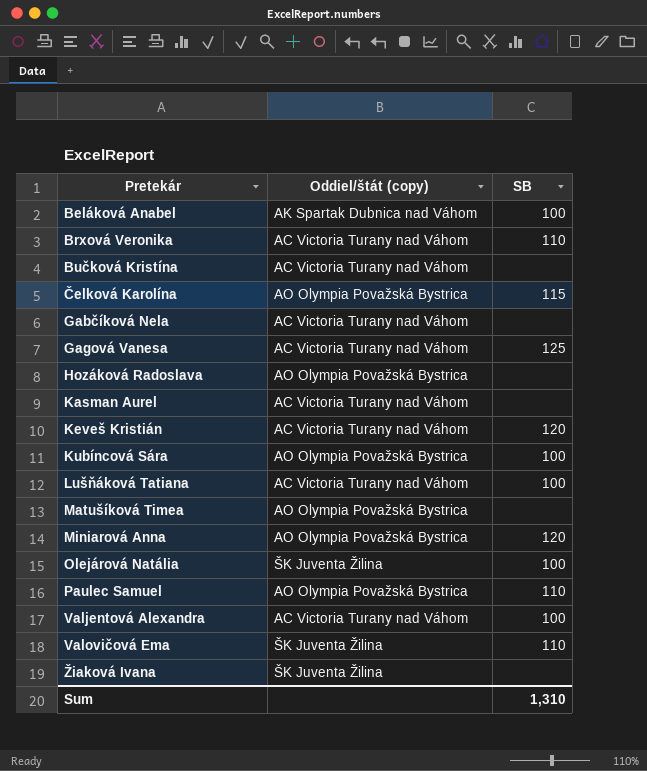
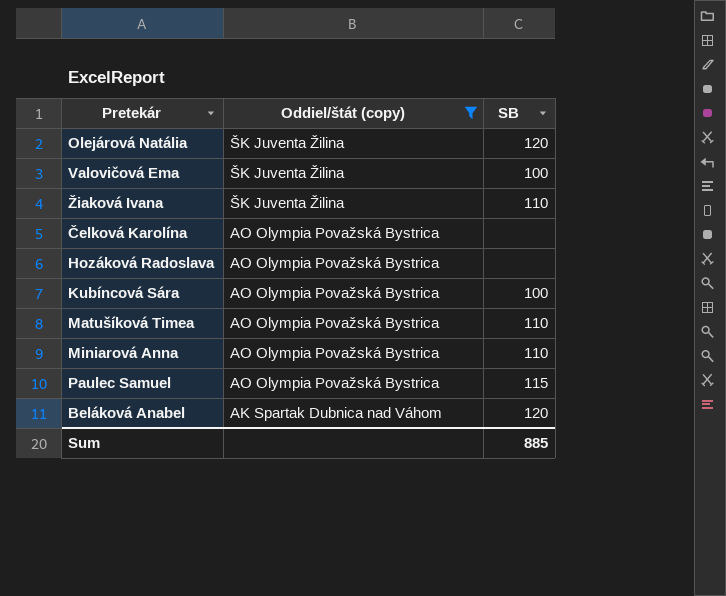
filter: none -> Oddiel/štát (copy) != AC Victoria Turany nad Váhom
row order: Pretekár ascending -> Oddiel/štát (copy) descending
Olejárová Natália | SB: 100 -> 120
Valovičová Ema | SB: 110 -> 100
Žiaková Ivana | SB: none -> 110
Čelková Karolína | SB: 115 -> none
Matušíková Timea | SB: none -> 110
Miniarová Anna | SB: 120 -> 110
Paulec Samuel | SB: 110 -> 115
Beláková Anabel | SB: 100 -> 120
Sum | SB: 1,310 -> 885

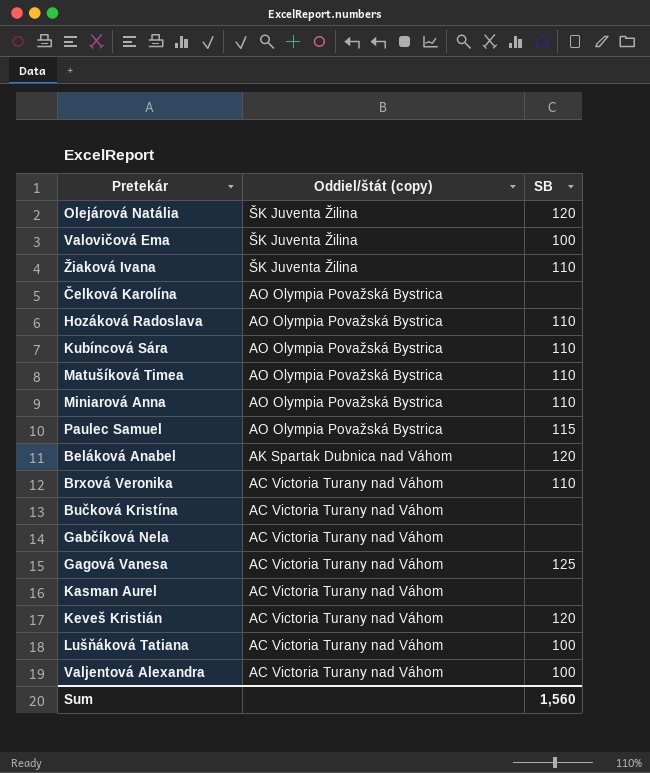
filter: Oddiel/štát (copy) != AC Victoria Turany nad Váhom -> none
Hozáková Radoslava | SB: none -> 110
Kubíncová Sára | SB: 100 -> 110
Sum | SB: 885 -> 1,560

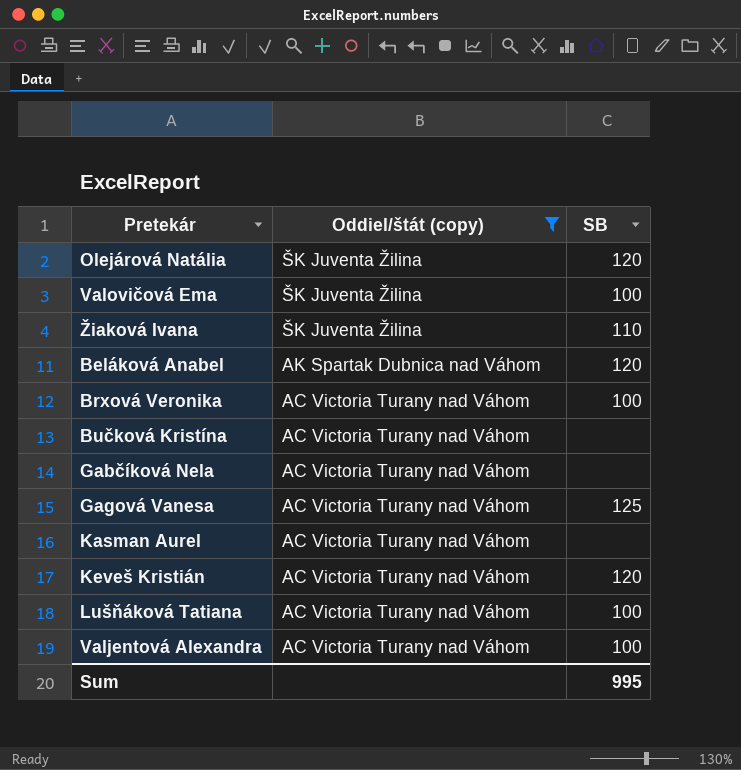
filter: none -> Oddiel/štát (copy) != AO Olympia Považská Bystrica
Brxová Veronika | SB: 110 -> 100
Sum | SB: 1,560 -> 995

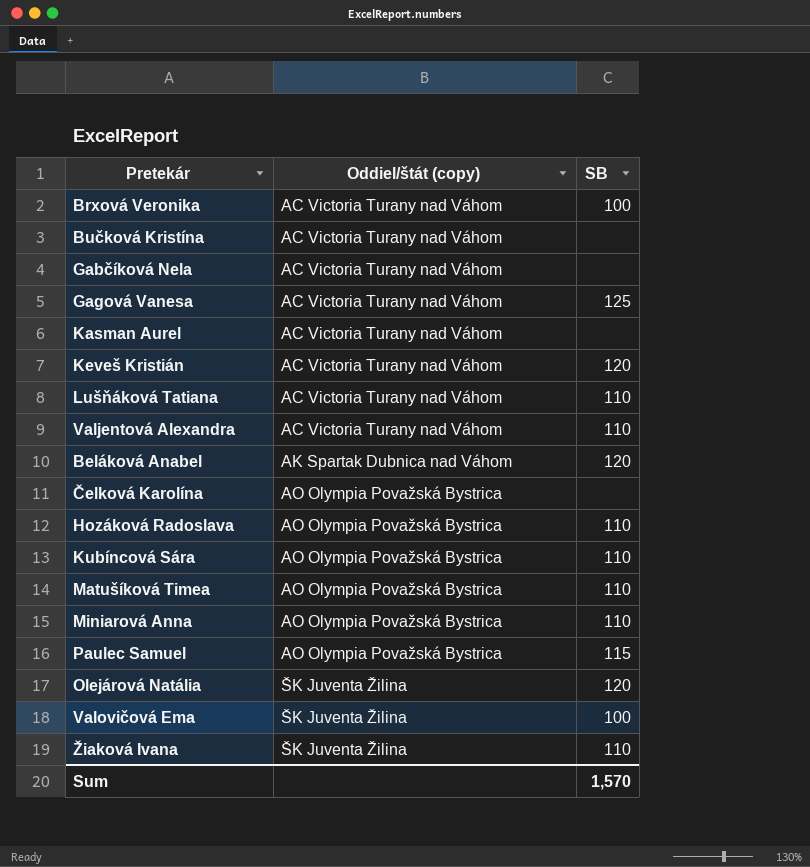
filter: Oddiel/štát (copy) != AO Olympia Považská Bystrica -> none
row order: Oddiel/štát (copy) descending -> Oddiel/štát (copy) ascending
Lušňáková Tatiana | SB: 100 -> 110
Valjentová Alexandra | SB: 100 -> 110
Sum | SB: 995 -> 1,570

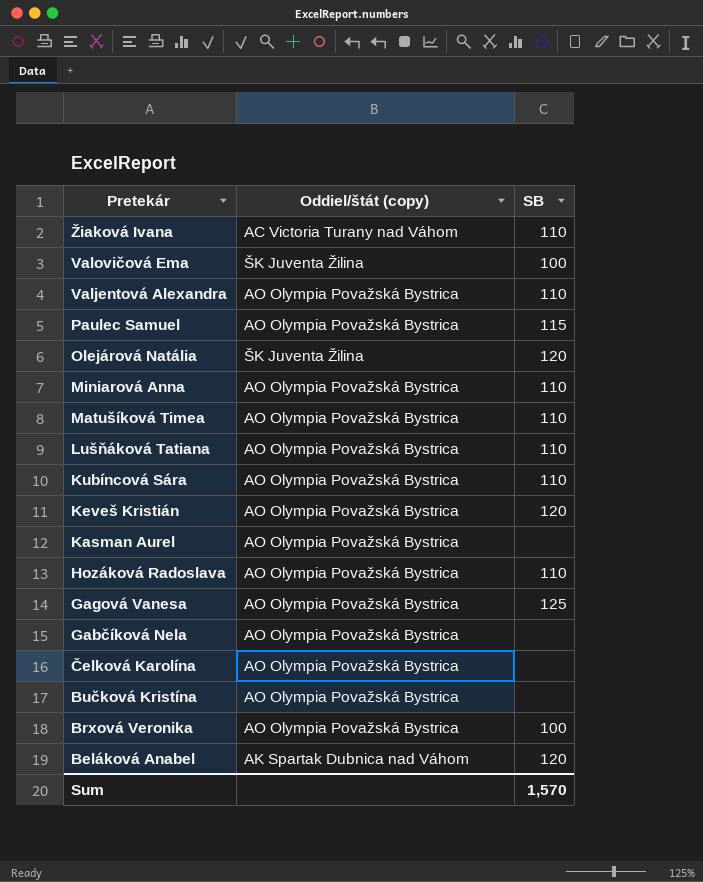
row order: Oddiel/štát (copy) ascending -> Pretekár descending
Žiaková Ivana | Oddiel/štát (copy): ŠK Juventa Žilina -> AC Victoria Turany nad Váhom
Valjentová Alexandra | Oddiel/štát (copy): AC Victoria Turany nad Váhom -> AO Olympia Považská Bystrica
Lušňáková Tatiana | Oddiel/štát (copy): AC Victoria Turany nad Váhom -> AO Olympia Považská Bystrica
Keveš Kristián | Oddiel/štát (copy): AC Victoria Turany nad Váhom -> AO Olympia Považská Bystrica
Kasman Aurel | Oddiel/štát (copy): AC Victoria Turany nad Váhom -> AO Olympia Považská Bystrica
Gagová Vanesa | Oddiel/štát (copy): AC Victoria Turany nad Váhom -> AO Olympia Považská Bystrica
Gabčíková Nela | Oddiel/štát (copy): AC Victoria Turany nad Váhom -> AO Olympia Považská Bystrica
Bučková Kristína | Oddiel/štát (copy): AC Victoria Turany nad Váhom -> AO Olympia Považská Bystrica
Brxová Veronika | Oddiel/štát (copy): AC Victoria Turany nad Váhom -> AO Olympia Považská Bystrica

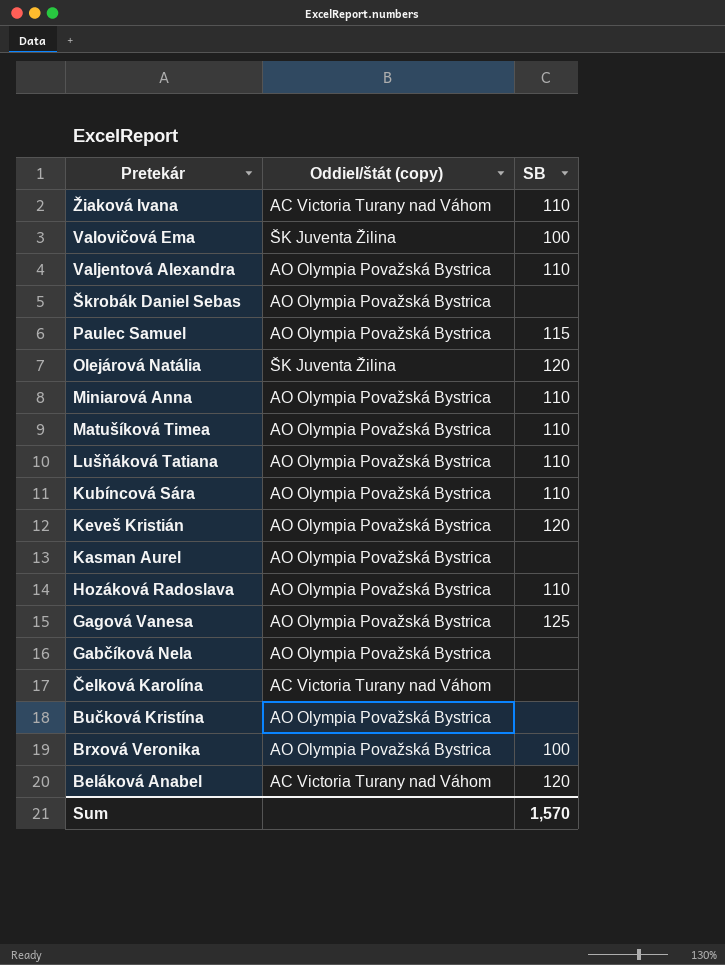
row Škrobák Daniel Sebas: none -> AO Olympia Považská Bystrica | none
Čelková Karolína | Oddiel/štát (copy): AO Olympia Považská Bystrica -> AC Victoria Turany nad Váhom
Beláková Anabel | Oddiel/štát (copy): AK Spartak Dubnica nad Váhom -> AC Victoria Turany nad Váhom

